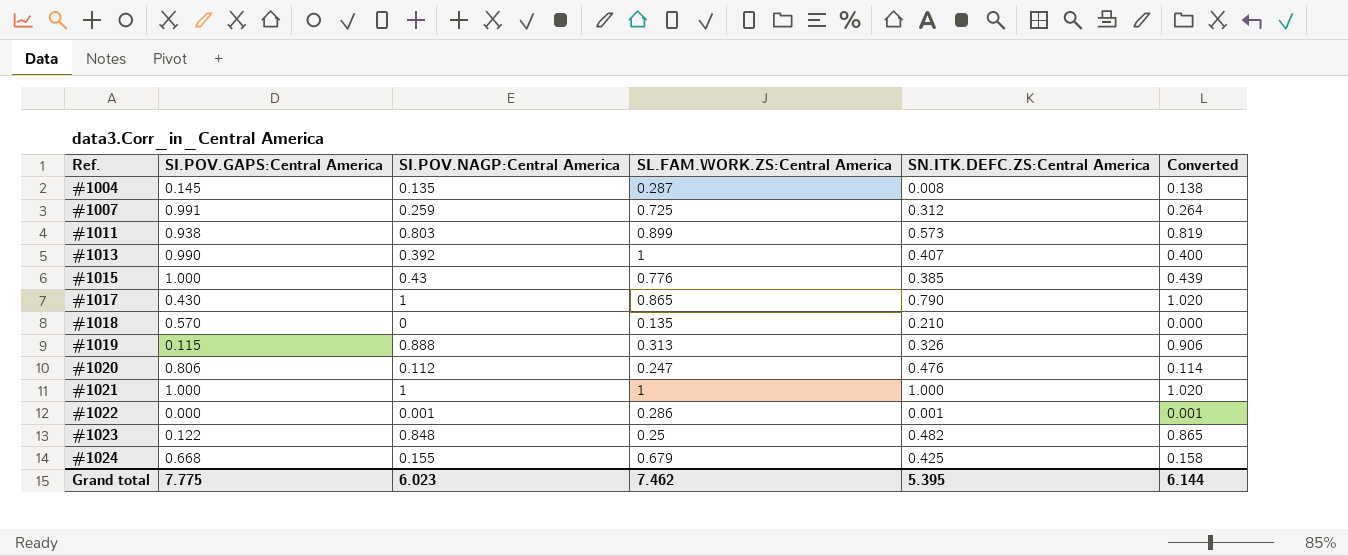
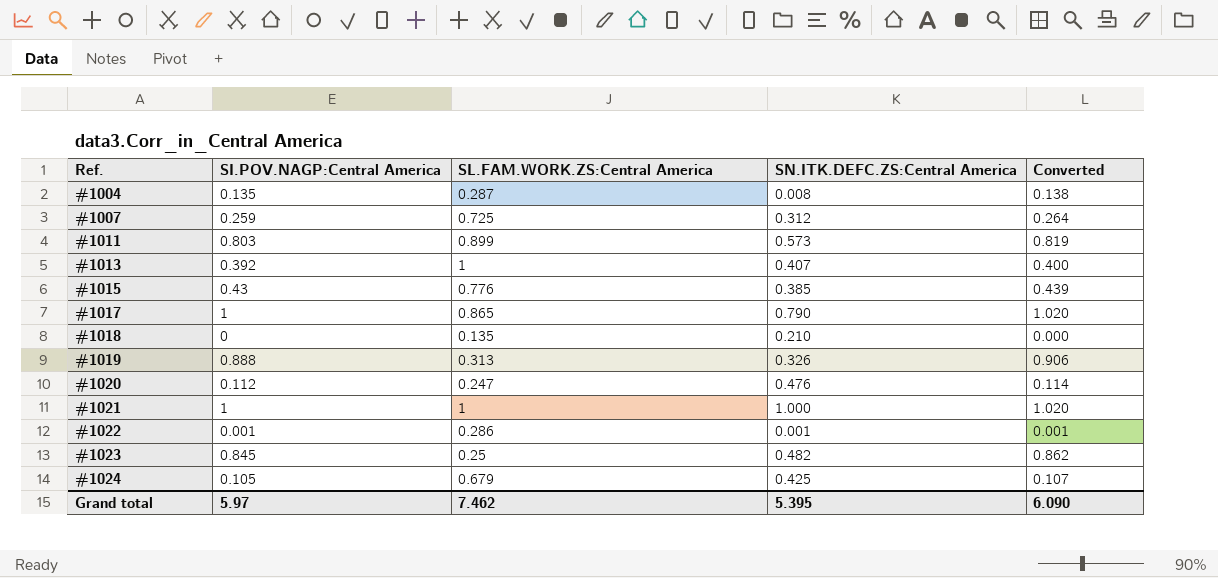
column SI.POV.GAPS:Central America | position: 2 -> none
#1023 | SI.POV.NAGP:Central America: 0.848 -> 0.845
#1023 | Converted: 0.865 -> 0.862
#1024 | SI.POV.NAGP:Central America: 0.155 -> 0.105
#1024 | Converted: 0.158 -> 0.107
Grand total | SI.POV.NAGP:Central America: 6.023 -> 5.97
Grand total | Converted: 6.144 -> 6.090

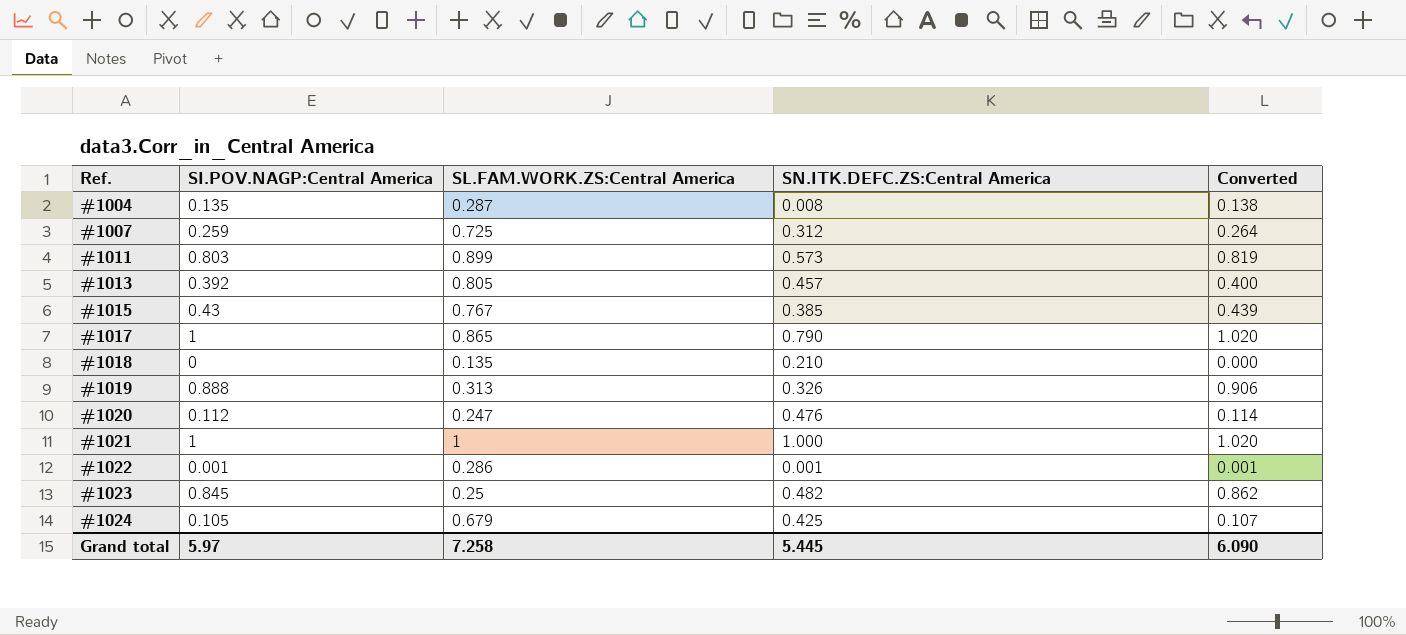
#1013 | SL.FAM.WORK.ZS:Central America: 1 -> 0.805
#1013 | SN.ITK.DEFC.ZS:Central America: 0.407 -> 0.457
#1015 | SL.FAM.WORK.ZS:Central America: 0.776 -> 0.767
Grand total | SL.FAM.WORK.ZS:Central America: 7.462 -> 7.258
Grand total | SN.ITK.DEFC.ZS:Central America: 5.395 -> 5.445

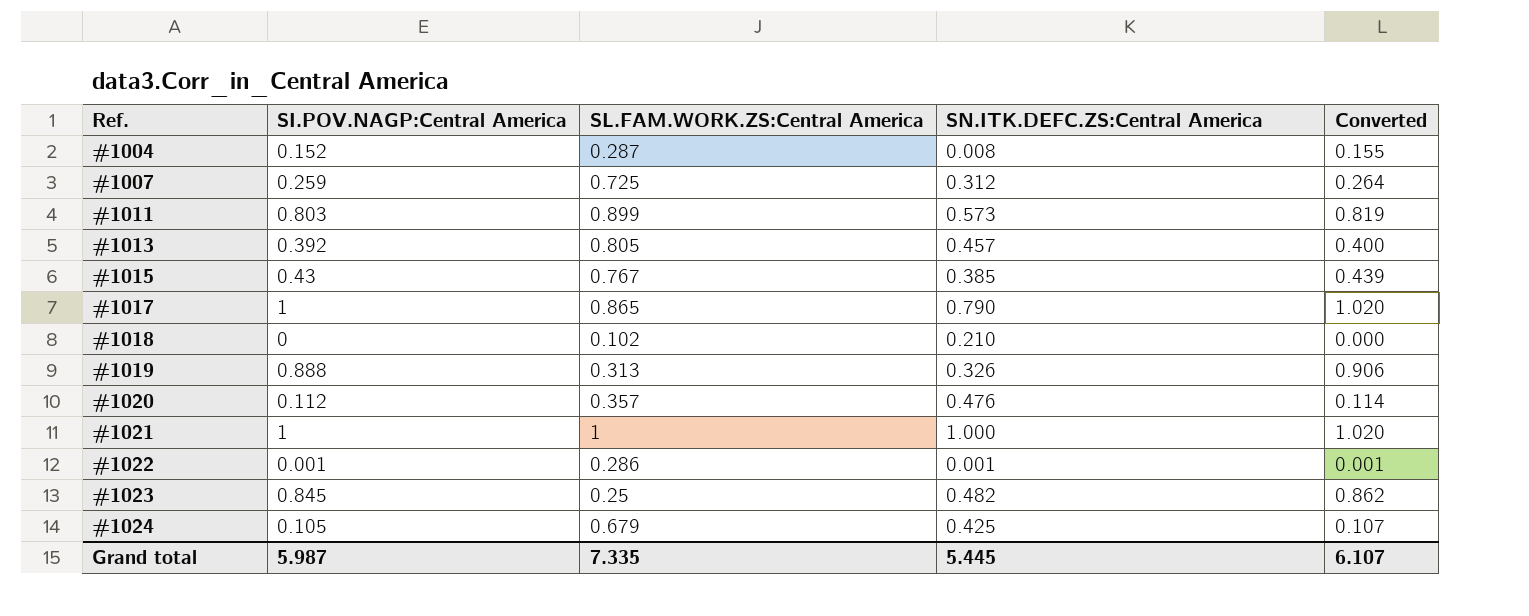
#1004 | SI.POV.NAGP:Central America: 0.135 -> 0.152
#1004 | Converted: 0.138 -> 0.155
#1018 | SL.FAM.WORK.ZS:Central America: 0.135 -> 0.102
#1020 | SL.FAM.WORK.ZS:Central America: 0.247 -> 0.357
Grand total | SI.POV.NAGP:Central America: 5.97 -> 5.987
Grand total | SL.FAM.WORK.ZS:Central America: 7.258 -> 7.335
Grand total | Converted: 6.090 -> 6.107

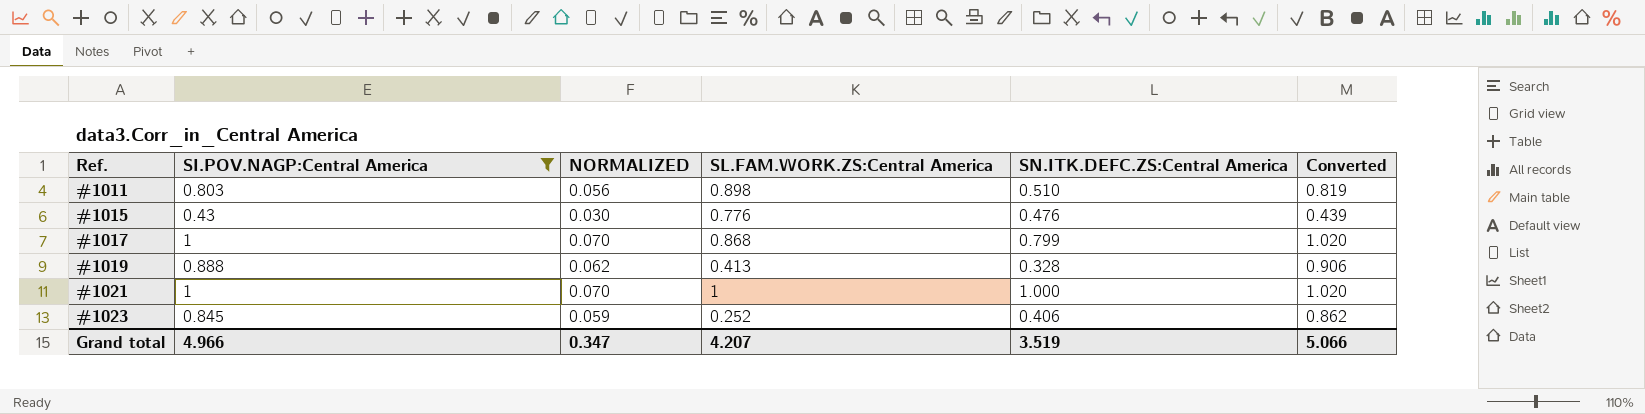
filter: none -> SI.POV.NAGP:Central America >= 0.43
column NORMALIZED | formula: none -> [SI.POV.NAGP:Central America] * 0.07
#1011 | SL.FAM.WORK.ZS:Central America: 0.899 -> 0.898
#1011 | SN.ITK.DEFC.ZS:Central America: 0.573 -> 0.510
#1015 | SL.FAM.WORK.ZS:Central America: 0.767 -> 0.776
#1015 | SN.ITK.DEFC.ZS:Central America: 0.385 -> 0.476
#1017 | SL.FAM.WORK.ZS:Central America: 0.865 -> 0.868
#1017 | SN.ITK.DEFC.ZS:Central America: 0.790 -> 0.799
#1019 | SL.FAM.WORK.ZS:Central America: 0.313 -> 0.413
#1019 | SN.ITK.DEFC.ZS:Central America: 0.326 -> 0.328
#1023 | SL.FAM.WORK.ZS:Central America: 0.25 -> 0.252
#1023 | SN.ITK.DEFC.ZS:Central America: 0.482 -> 0.406
Grand total | SI.POV.NAGP:Central America: 5.987 -> 4.966
Grand total | SL.FAM.WORK.ZS:Central America: 7.335 -> 4.207
Grand total | SN.ITK.DEFC.ZS:Central America: 5.445 -> 3.519
Grand total | Converted: 6.107 -> 5.066

